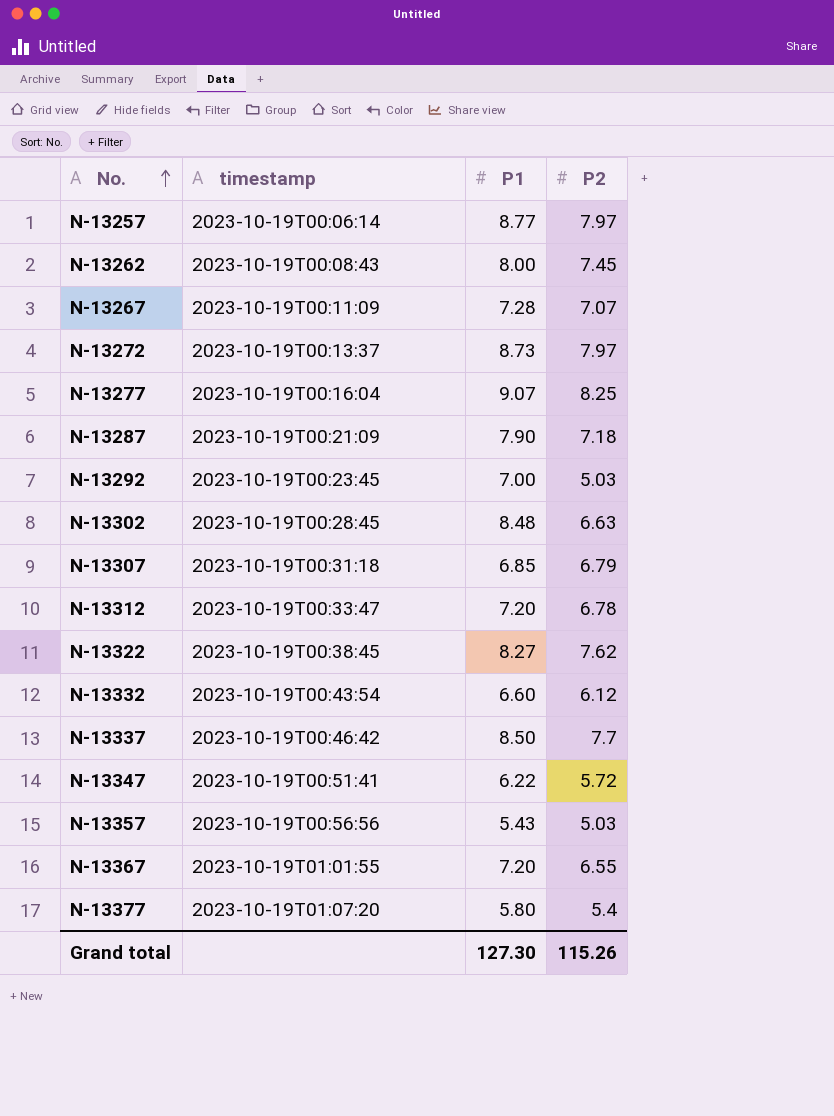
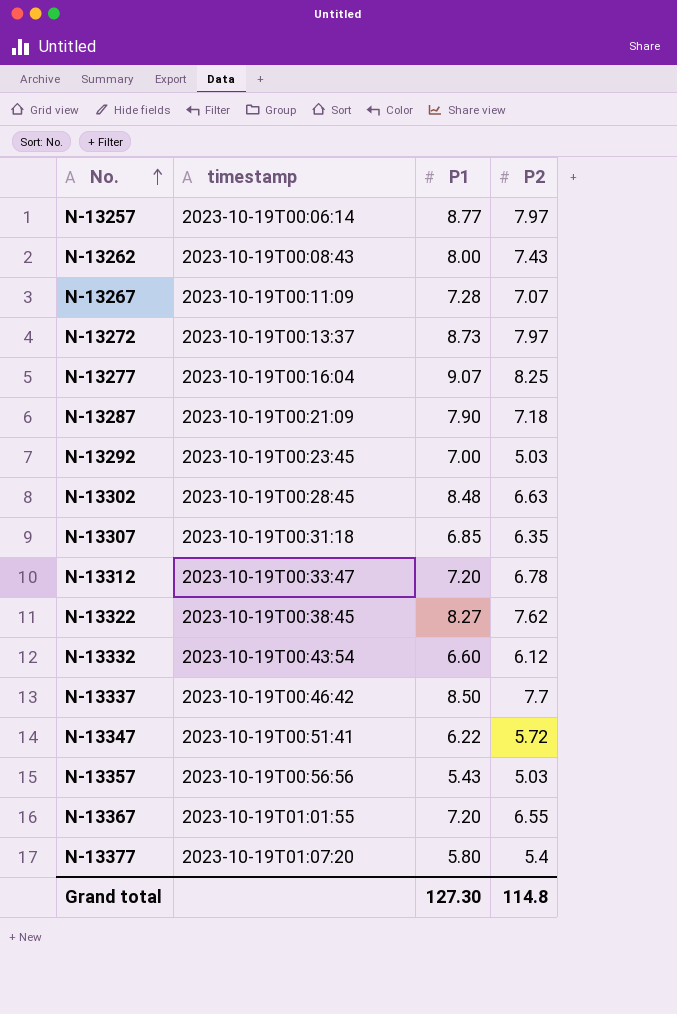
N-13262 | P2: 7.45 -> 7.43
N-13307 | P2: 6.79 -> 6.35
Grand total | P2: 115.26 -> 114.8

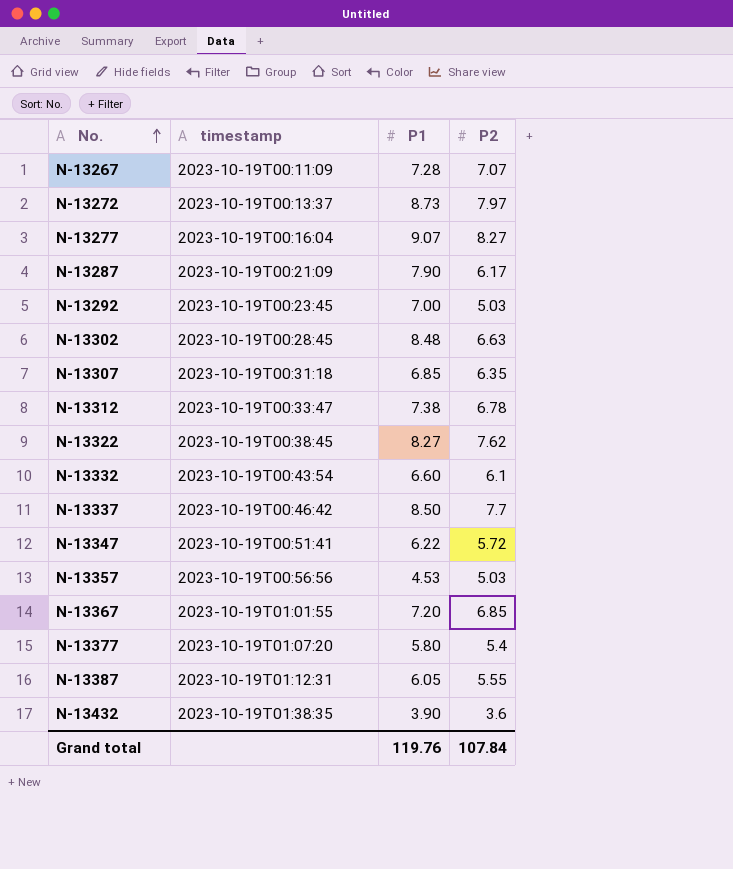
row N-13257: 2023-10-19T00:06:14 | 8.77 | 7.97 -> none
row N-13262: 2023-10-19T00:08:43 | 8.00 | 7.43 -> none
N-13277 | P2: 8.25 -> 8.27
N-13287 | P2: 7.18 -> 6.17
N-13312 | P1: 7.20 -> 7.38
N-13332 | P2: 6.12 -> 6.1
N-13357 | P1: 5.43 -> 4.53
N-13367 | P2: 6.55 -> 6.85
row N-13387: none -> 2023-10-19T01:12:31 | 6.05 | 5.55
row N-13432: none -> 2023-10-19T01:38:35 | 3.90 | 3.6
Grand total | P1: 127.30 -> 119.76
Grand total | P2: 114.8 -> 107.84

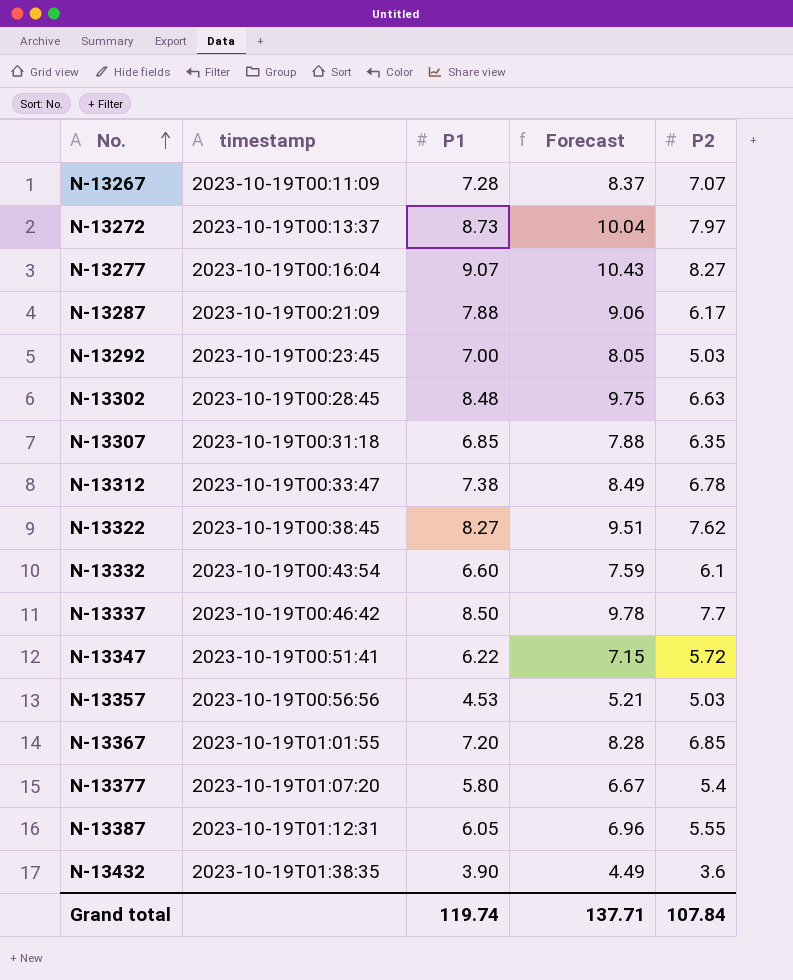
column Forecast | formula: none -> [P1] * 1.15
N-13287 | P1: 7.90 -> 7.88
Grand total | P1: 119.76 -> 119.74

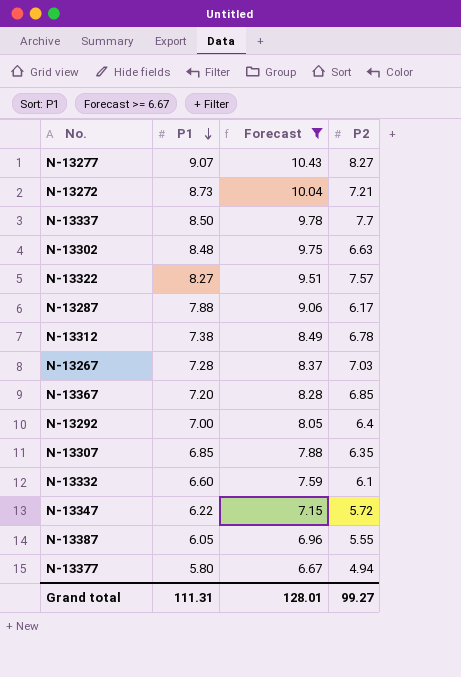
filter: none -> Forecast >= 6.67
row order: No. ascending -> P1 descending
column timestamp | position: 2 -> none
N-13272 | P2: 7.97 -> 7.21
N-13322 | P2: 7.62 -> 7.57
N-13267 | P2: 7.07 -> 7.03
N-13292 | P2: 5.03 -> 6.4
N-13377 | P2: 5.4 -> 4.94
Grand total | P1: 119.74 -> 111.31
Grand total | Forecast: 137.71 -> 128.01
Grand total | P2: 107.84 -> 99.27

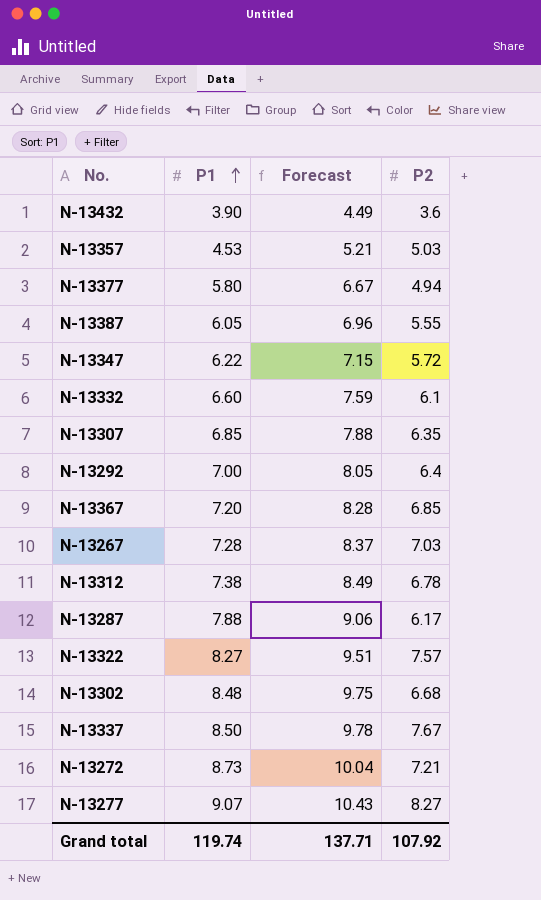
filter: Forecast >= 6.67 -> none
row order: P1 descending -> P1 ascending
N-13302 | P2: 6.63 -> 6.68
N-13337 | P2: 7.7 -> 7.67
Grand total | P1: 111.31 -> 119.74
Grand total | Forecast: 128.01 -> 137.71
Grand total | P2: 99.27 -> 107.92

